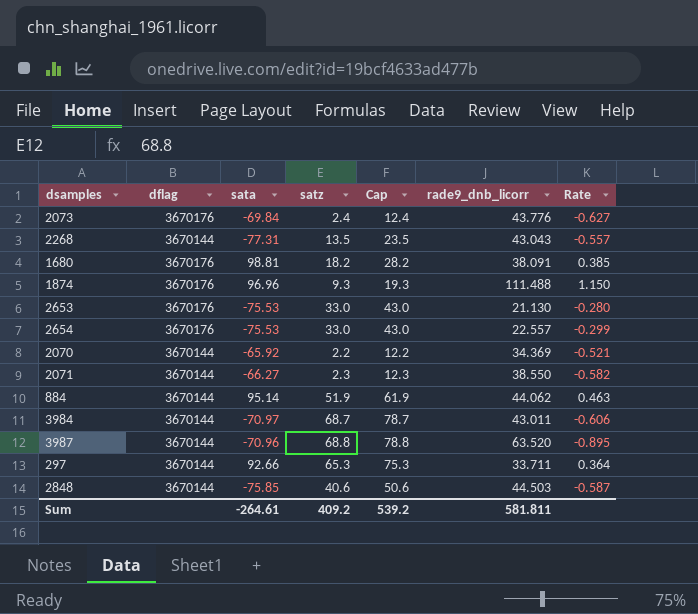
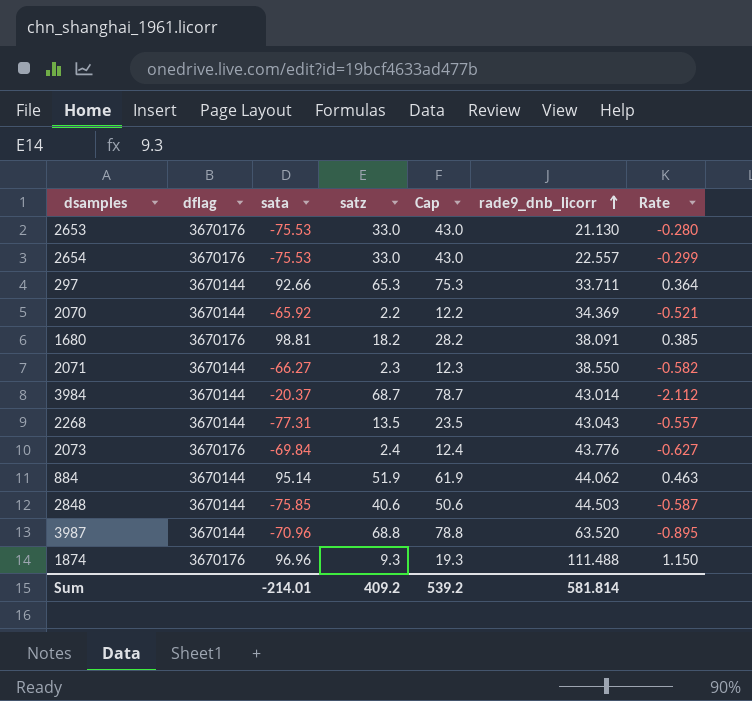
row order: none -> rade9_dnb_licorr ascending
3984 | sata: -70.97 -> -20.37
3984 | rade9_dnb_licorr: 43.011 -> 43.014
3984 | Rate: -0.606 -> -2.112
Sum | sata: -264.61 -> -214.01
Sum | rade9_dnb_licorr: 581.811 -> 581.814

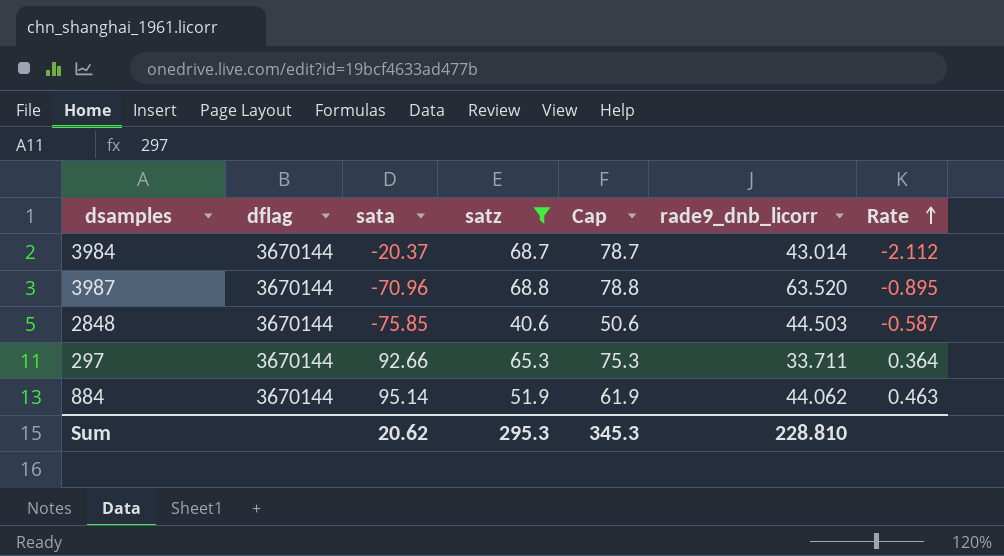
filter: none -> satz >= 40.6
row order: rade9_dnb_licorr ascending -> Rate ascending
Sum | sata: -214.01 -> 20.62
Sum | satz: 409.2 -> 295.3
Sum | Cap: 539.2 -> 345.3
Sum | rade9_dnb_licorr: 581.814 -> 228.810

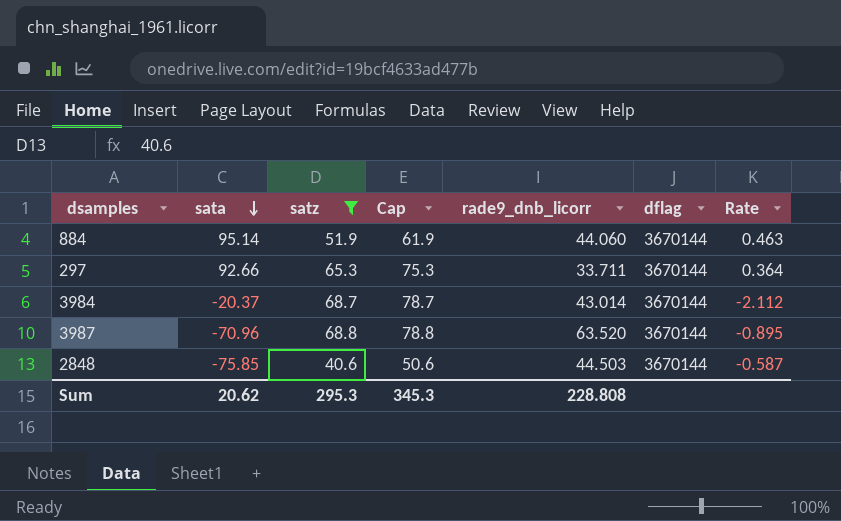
row order: Rate ascending -> sata descending
column dflag | position: 2 -> 6
884 | rade9_dnb_licorr: 44.062 -> 44.060
Sum | rade9_dnb_licorr: 228.810 -> 228.808

